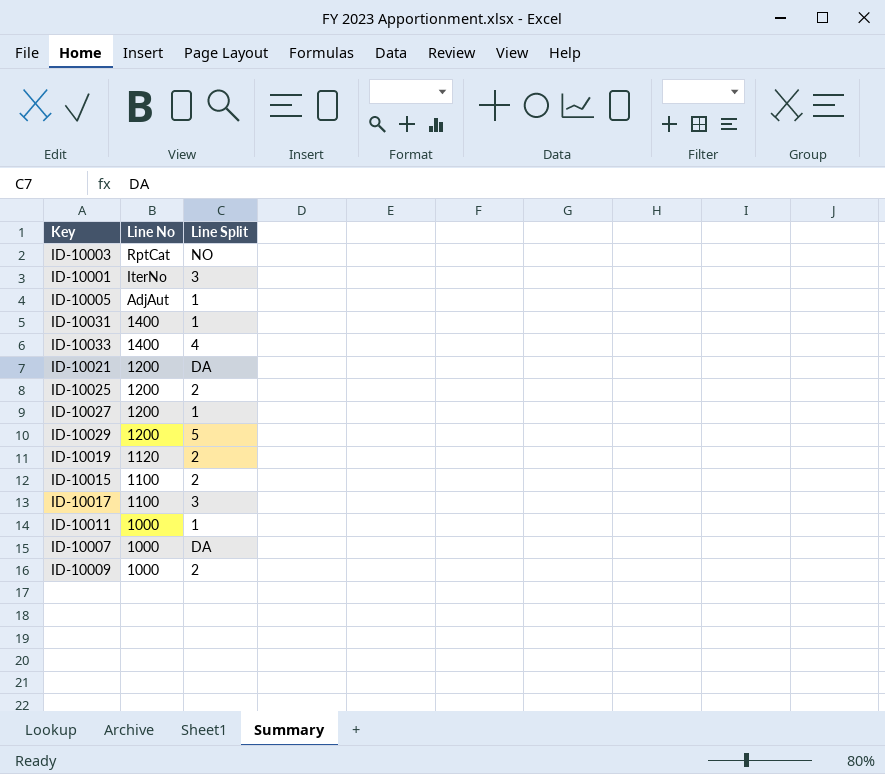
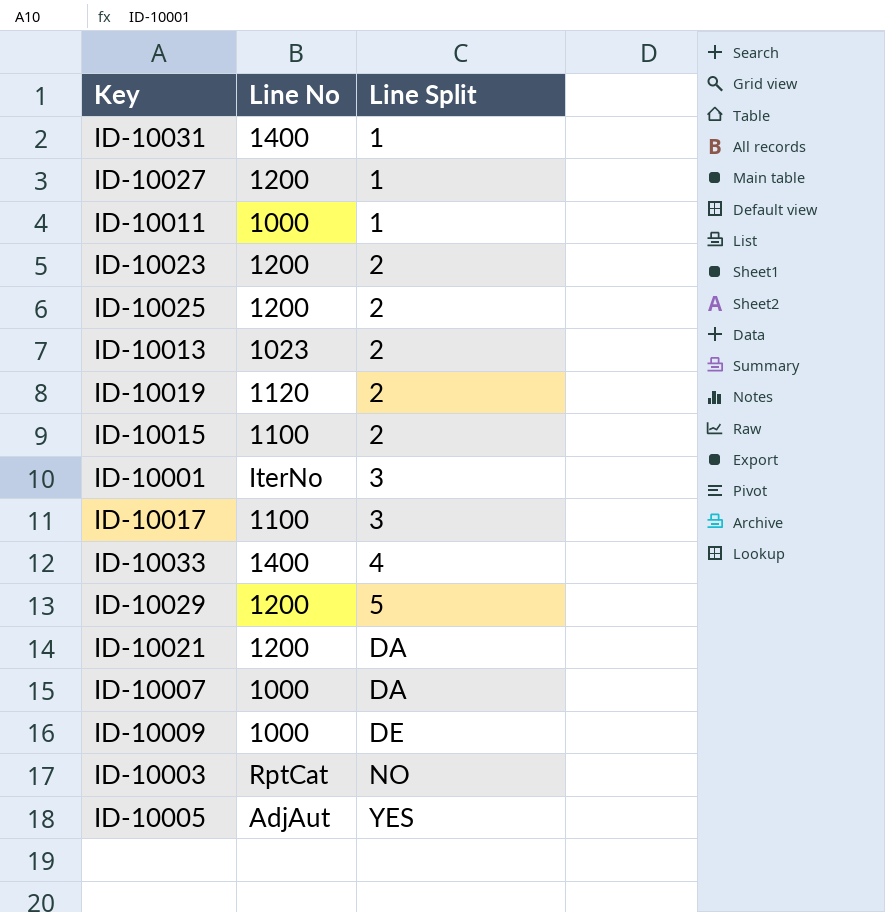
row order: Line No descending -> Line Split ascending
row ID-10023: none -> 1200 | 2
row ID-10013: none -> 1023 | 2
ID-10009 | Line Split: 2 -> DE
ID-10005 | Line Split: 1 -> YES

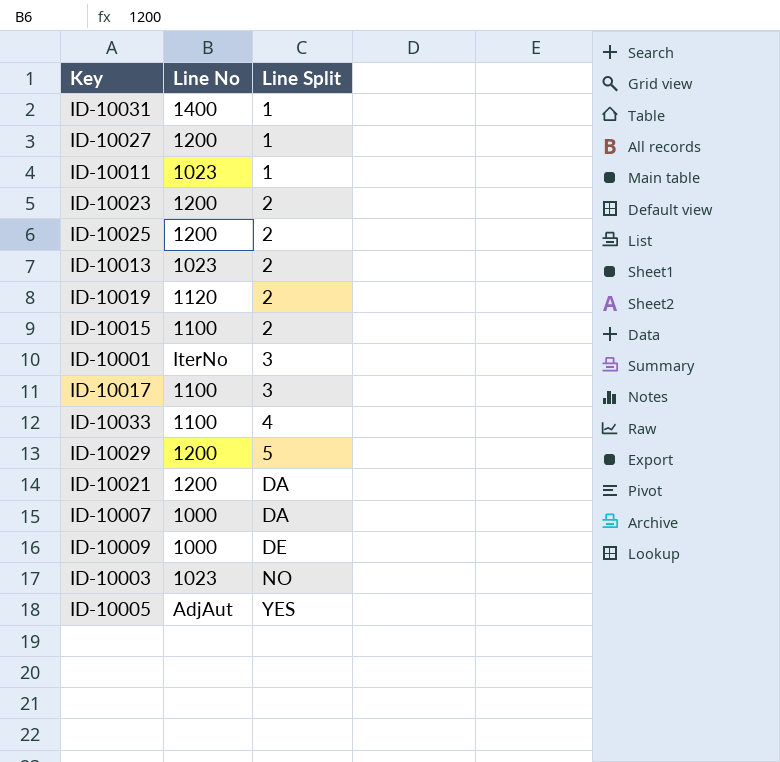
ID-10011 | Line No: 1000 -> 1023
ID-10033 | Line No: 1400 -> 1100
ID-10003 | Line No: RptCat -> 1023

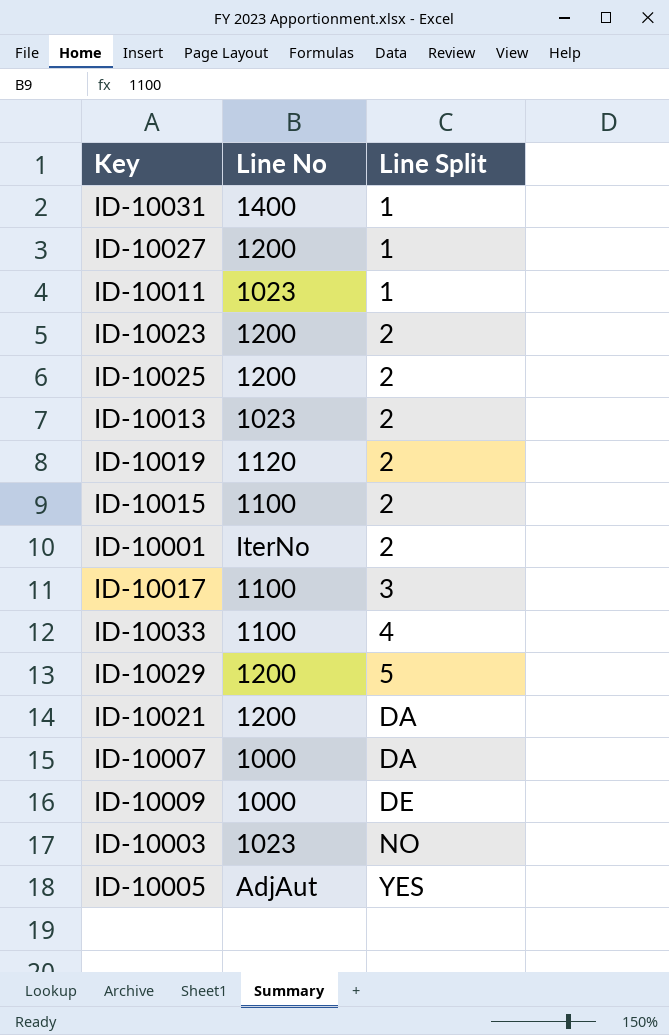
ID-10001 | Line Split: 3 -> 2

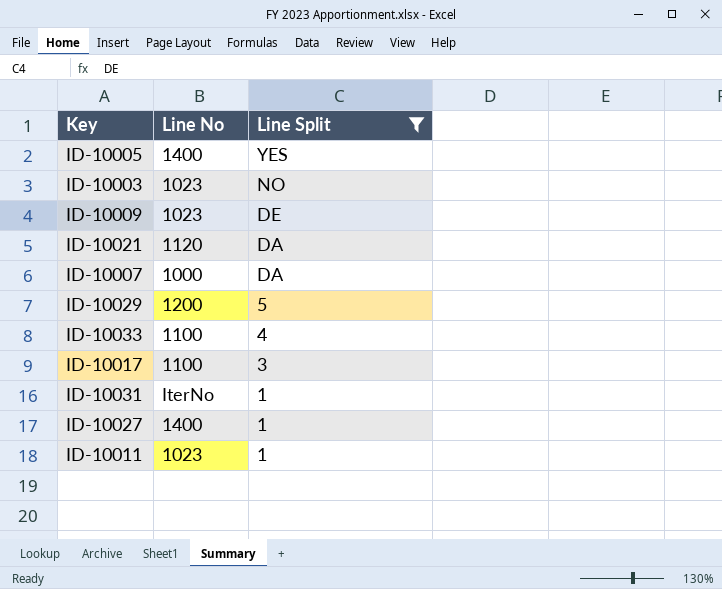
filter: none -> Line Split != 2
row order: Line Split ascending -> Line Split descending
ID-10005 | Line No: AdjAut -> 1400
ID-10009 | Line No: 1000 -> 1023
ID-10021 | Line No: 1200 -> 1120
ID-10031 | Line No: 1400 -> IterNo
ID-10027 | Line No: 1200 -> 1400

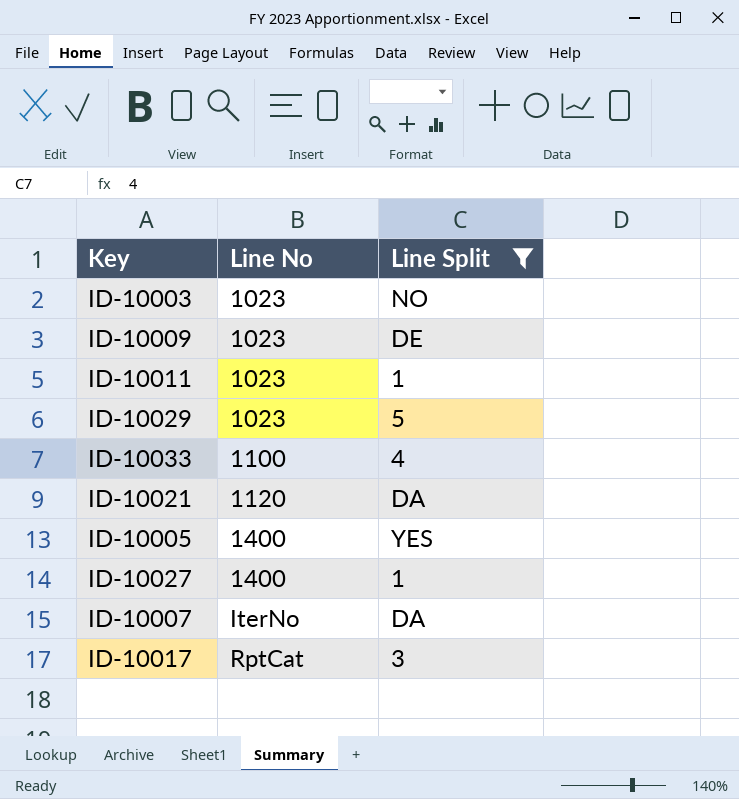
row order: Line Split descending -> Line No ascending
row ID-10031: IterNo | 1 -> none
ID-10029 | Line No: 1200 -> 1023
ID-10007 | Line No: 1000 -> IterNo
ID-10017 | Line No: 1100 -> RptCat

